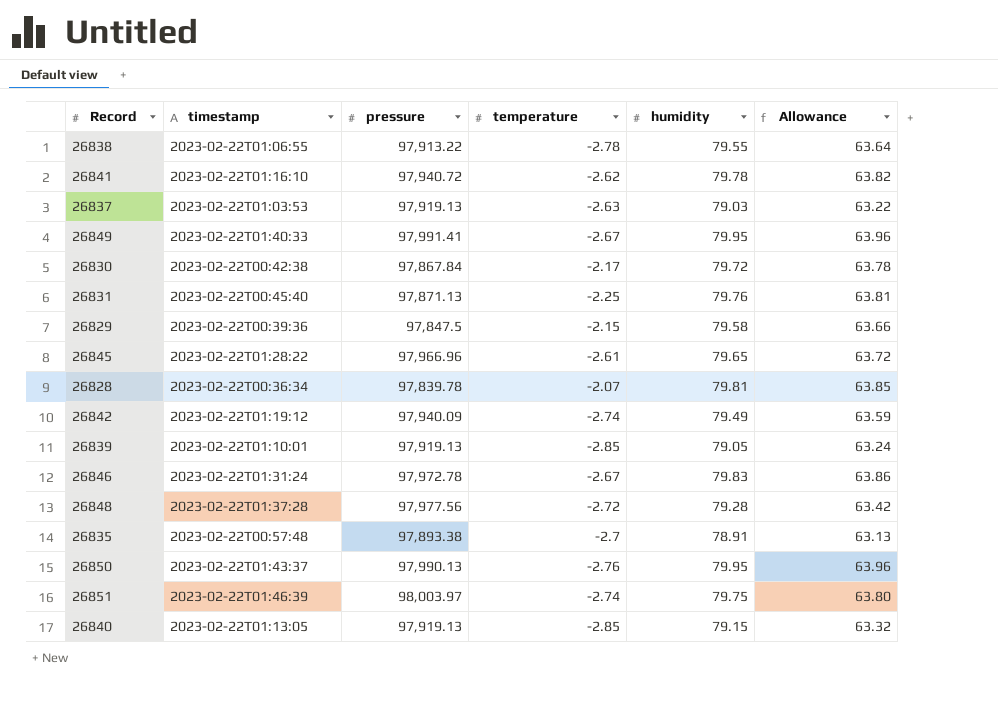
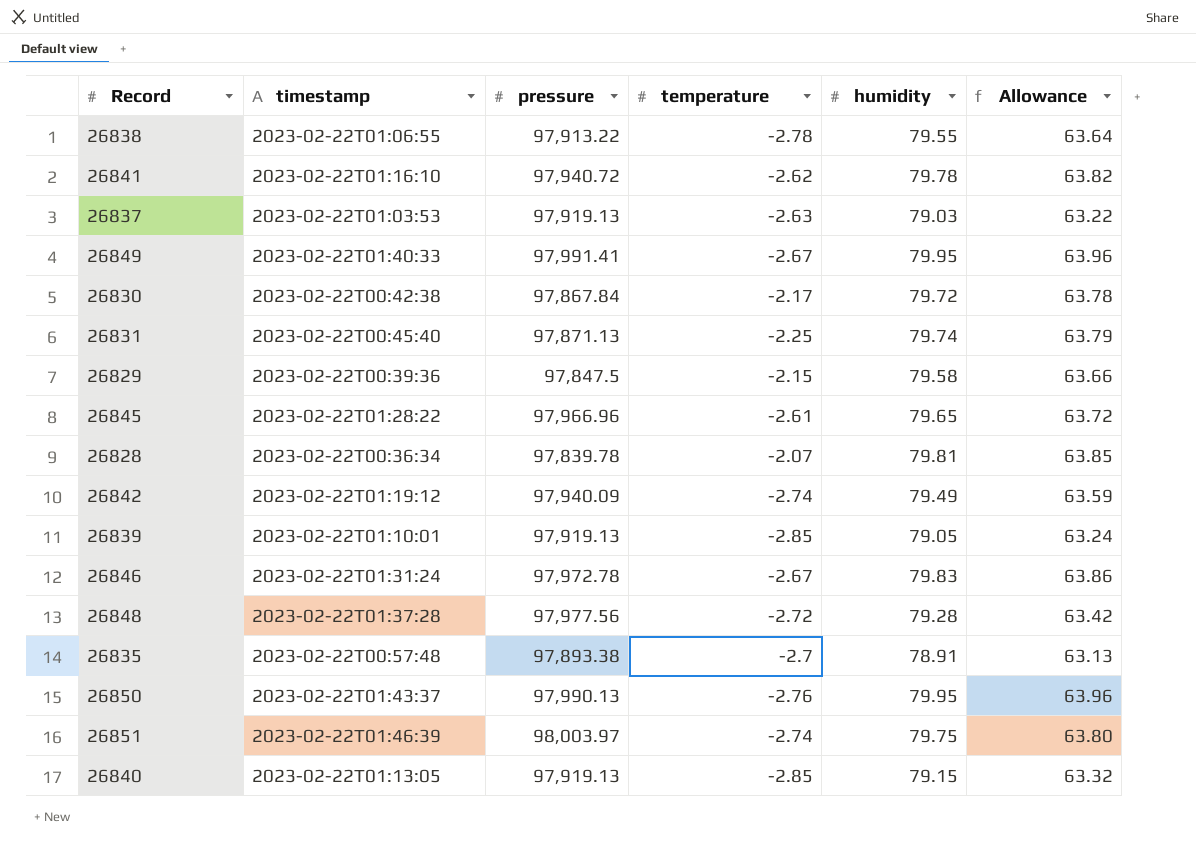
26831 | humidity: 79.76 -> 79.74
26831 | Allowance: 63.81 -> 63.79

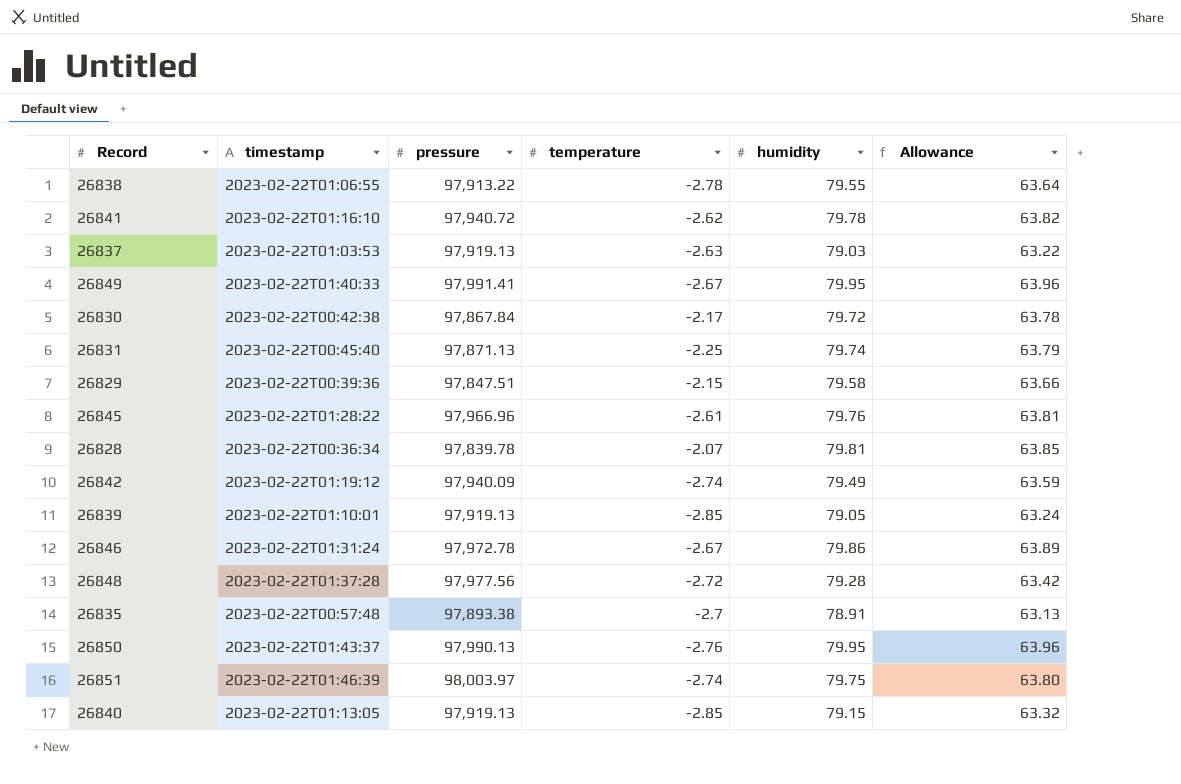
26829 | pressure: 97,847.5 -> 97,847.51
26845 | humidity: 79.65 -> 79.76
26845 | Allowance: 63.72 -> 63.81
26846 | humidity: 79.83 -> 79.86
26846 | Allowance: 63.86 -> 63.89

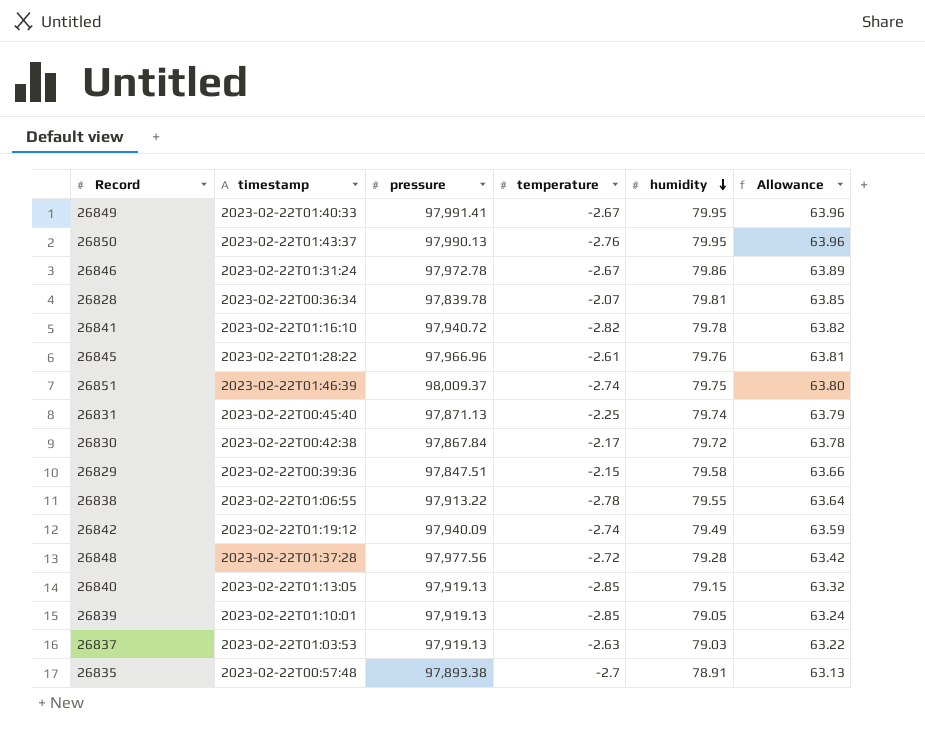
row order: none -> humidity descending
26841 | temperature: -2.62 -> -2.82
26851 | pressure: 98,003.97 -> 98,009.37

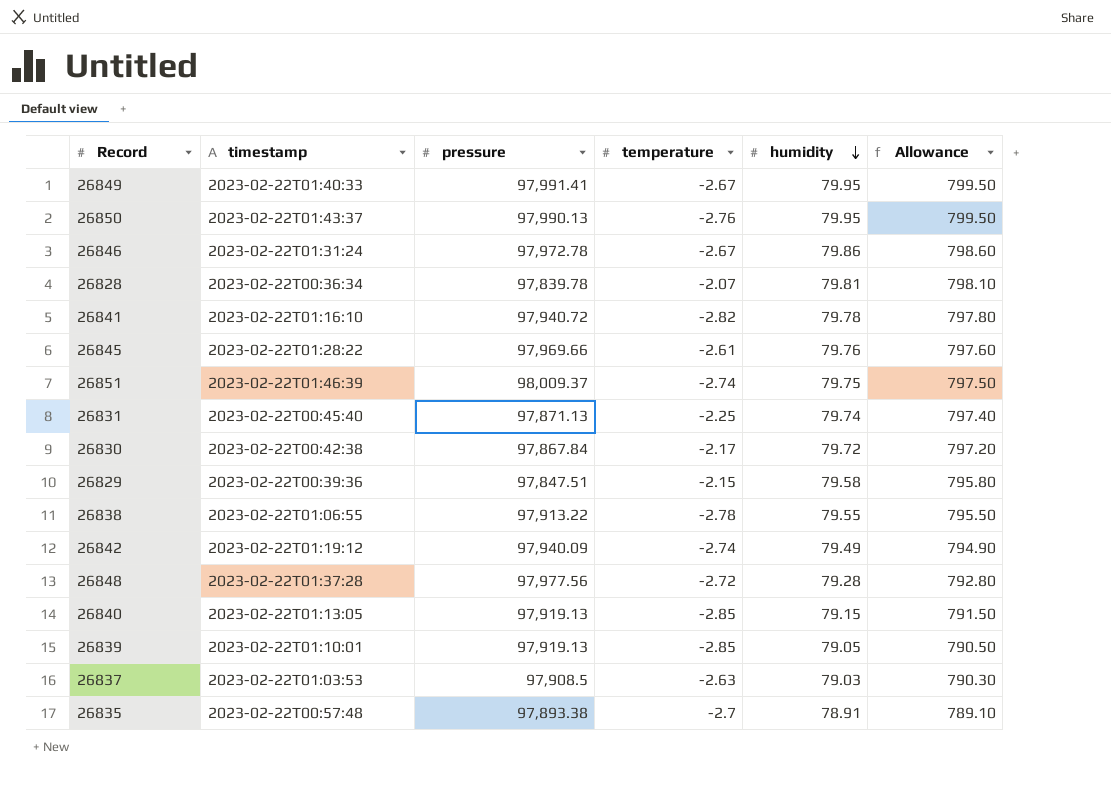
column Allowance | formula: [humidity] * 0.8 -> [humidity] * 10
26845 | pressure: 97,966.96 -> 97,969.66
26837 | pressure: 97,919.13 -> 97,908.5

